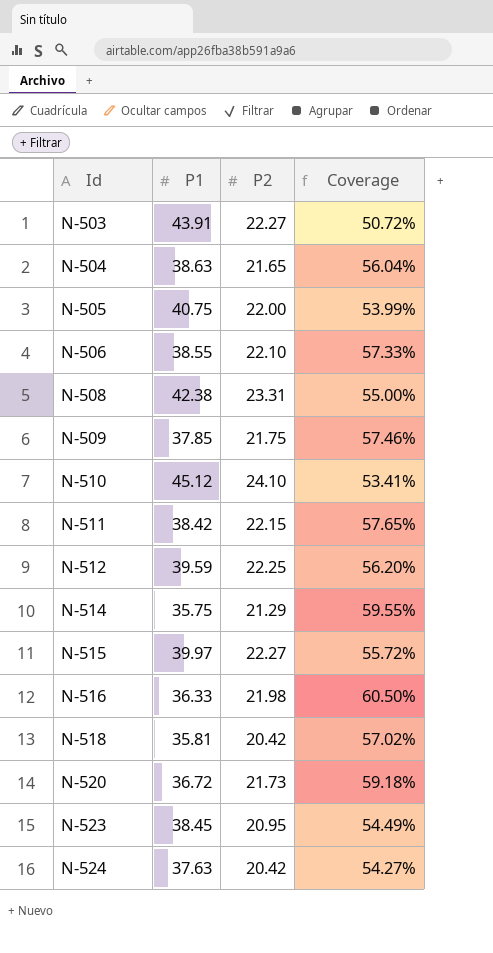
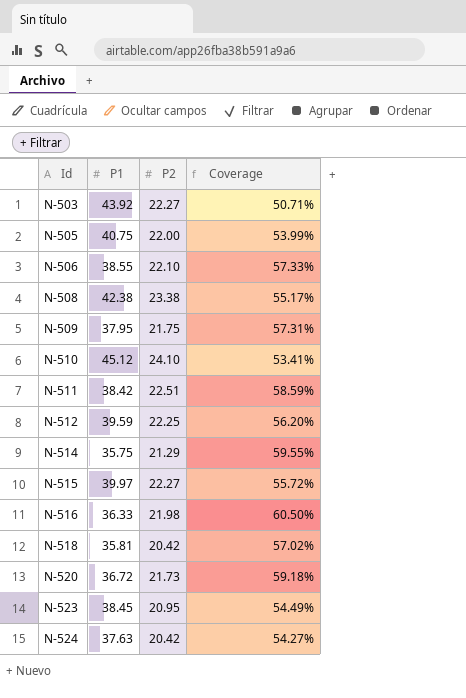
row N-504: 38.63 | 21.65 | 56.04% -> none
N-503 | P1: 43.91 -> 43.92
N-503 | Coverage: 50.72% -> 50.71%
N-508 | P2: 23.31 -> 23.38
N-508 | Coverage: 55.00% -> 55.17%
N-509 | P1: 37.85 -> 37.95
N-509 | Coverage: 57.46% -> 57.31%
N-511 | P2: 22.15 -> 22.51
N-511 | Coverage: 57.65% -> 58.59%

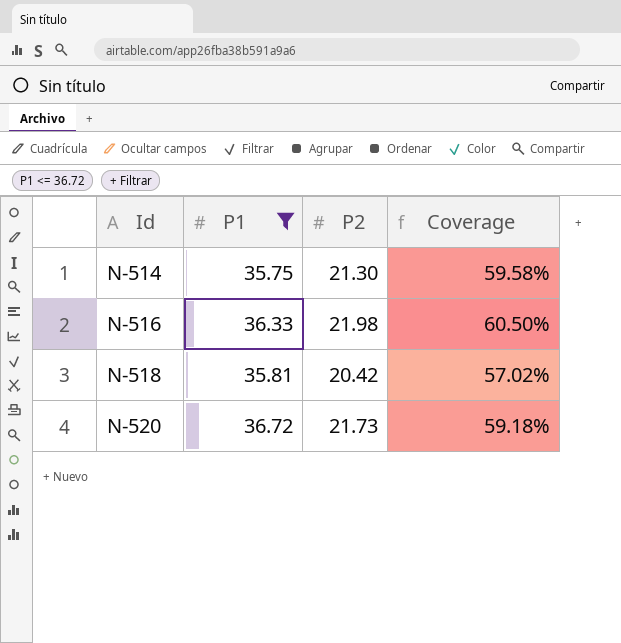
filter: none -> P1 <= 36.72
N-514 | P2: 21.29 -> 21.30
N-514 | Coverage: 59.55% -> 59.58%

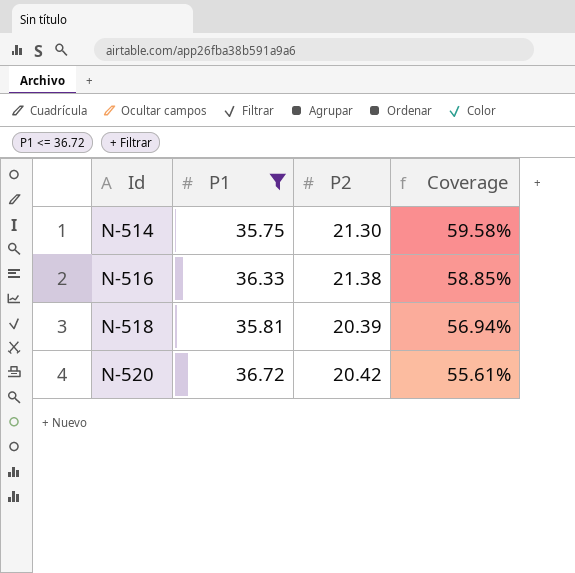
N-516 | P2: 21.98 -> 21.38
N-516 | Coverage: 60.50% -> 58.85%
N-518 | P2: 20.42 -> 20.39
N-518 | Coverage: 57.02% -> 56.94%
N-520 | P2: 21.73 -> 20.42
N-520 | Coverage: 59.18% -> 55.61%

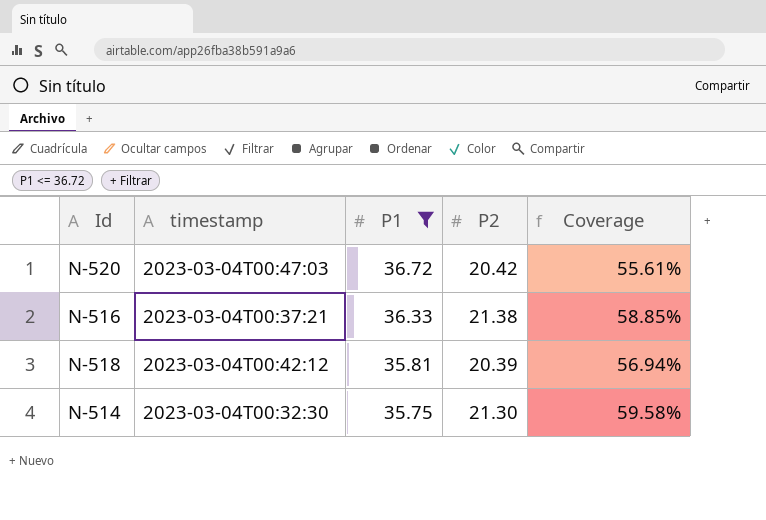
row order: Id ascending -> P1 descending
column timestamp | position: none -> 2

